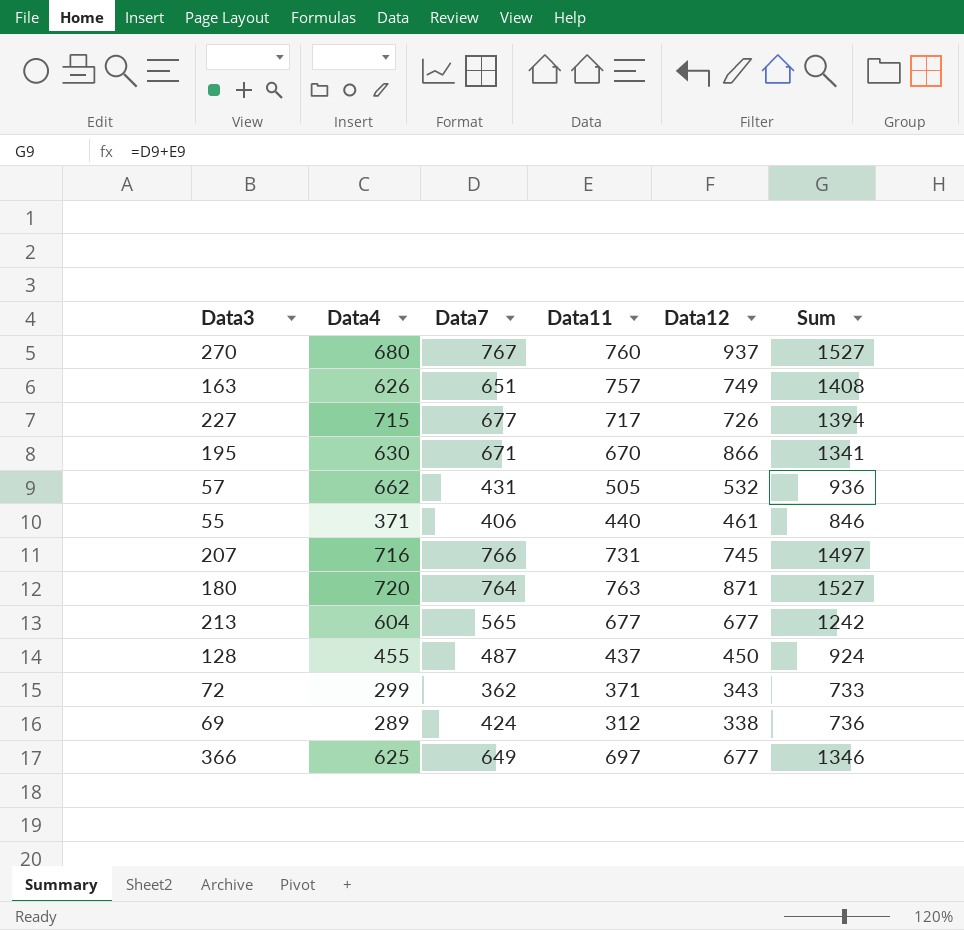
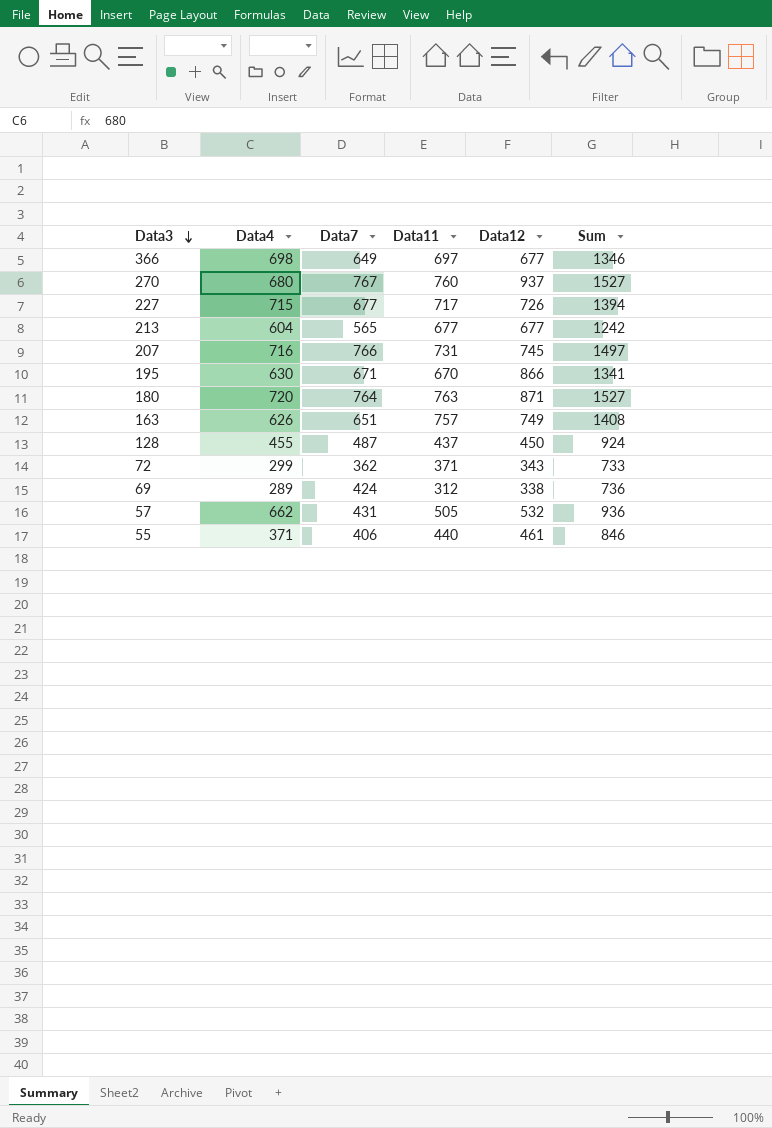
row order: none -> Data3 descending
366 | Data4: 625 -> 698

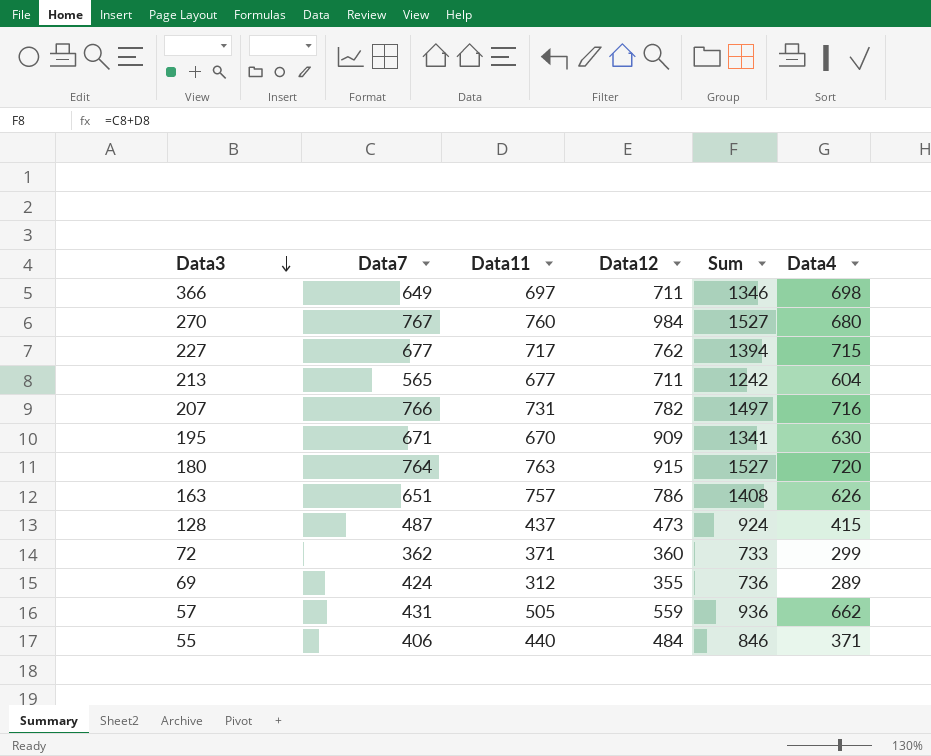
column Data4 | position: 2 -> 6
366 | Data12: 677 -> 711
270 | Data12: 937 -> 984
227 | Data12: 726 -> 762
213 | Data12: 677 -> 711
207 | Data12: 745 -> 782
195 | Data12: 866 -> 909
180 | Data12: 871 -> 915
163 | Data12: 749 -> 786
128 | Data12: 450 -> 473
128 | Data4: 455 -> 415
72 | Data12: 343 -> 360
69 | Data12: 338 -> 355
57 | Data12: 532 -> 559
55 | Data12: 461 -> 484

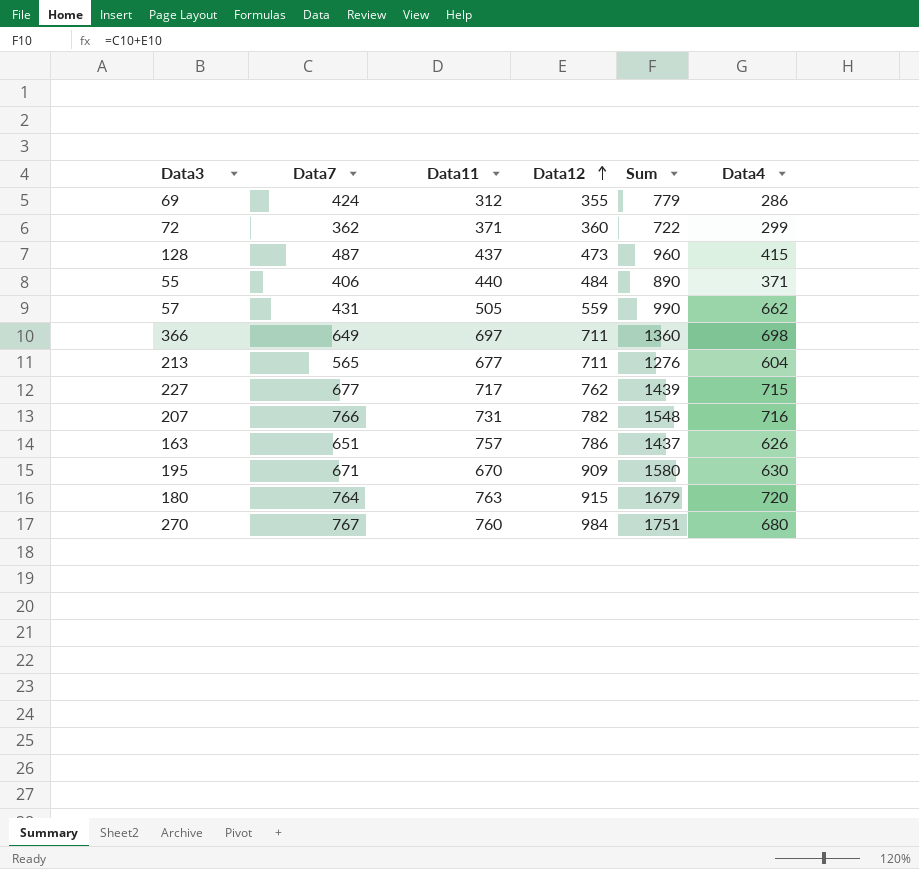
row order: Data3 descending -> Data12 ascending
column Sum | formula: [Data7] + [Data11] -> [Data7] + [Data12]
69 | Data4: 289 -> 286

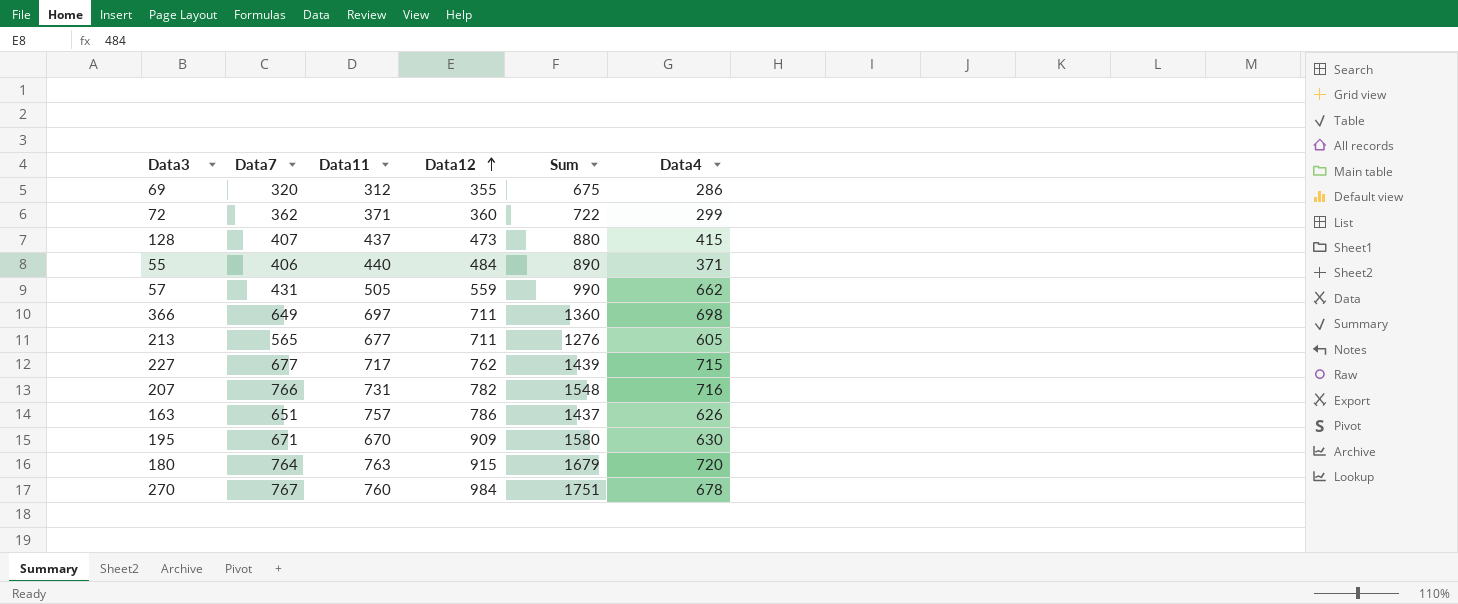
69 | Data7: 424 -> 320
69 | Sum: 779 -> 675
128 | Data7: 487 -> 407
128 | Sum: 960 -> 880
213 | Data4: 604 -> 605
270 | Data4: 680 -> 678

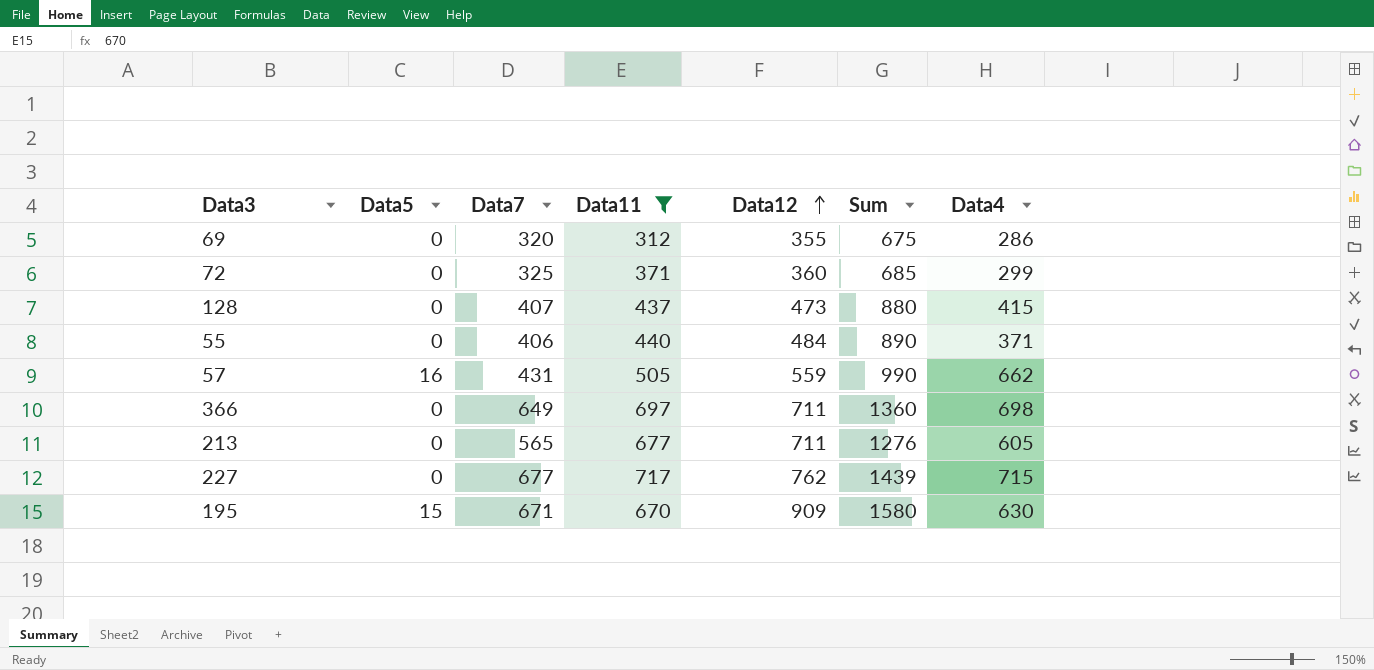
filter: none -> Data11 <= 717
column Data5 | position: none -> 2
72 | Data7: 362 -> 325
72 | Sum: 722 -> 685

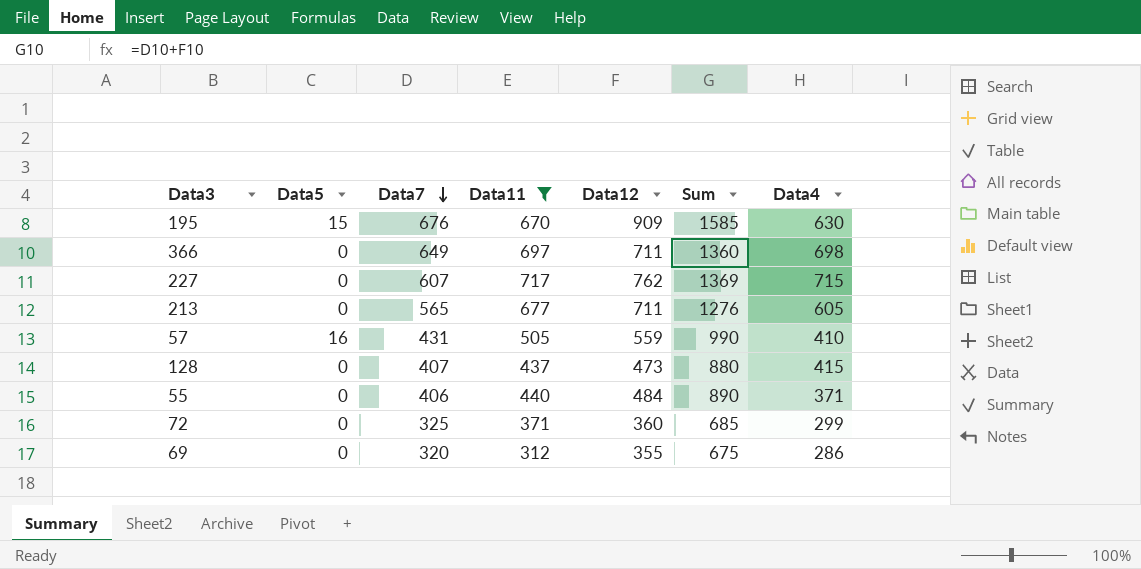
row order: Data12 ascending -> Data7 descending
195 | Data7: 671 -> 676
195 | Sum: 1580 -> 1585
227 | Data7: 677 -> 607
227 | Sum: 1439 -> 1369
57 | Data4: 662 -> 410

